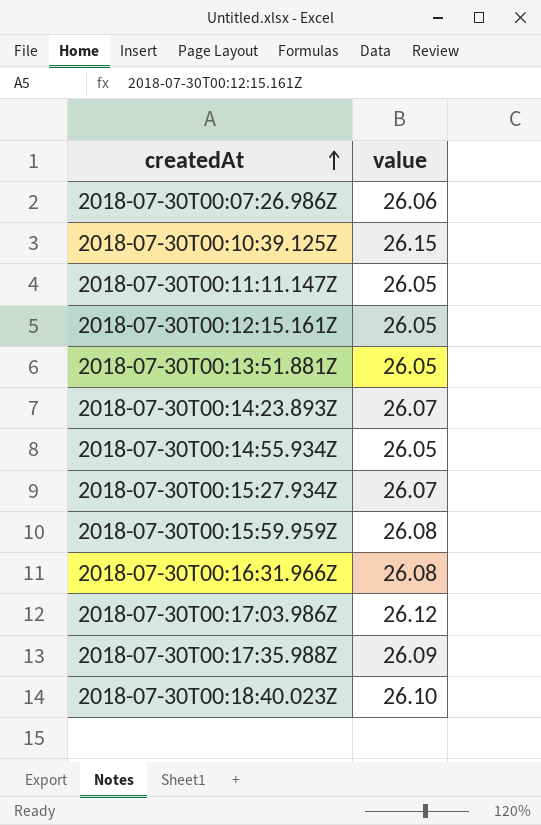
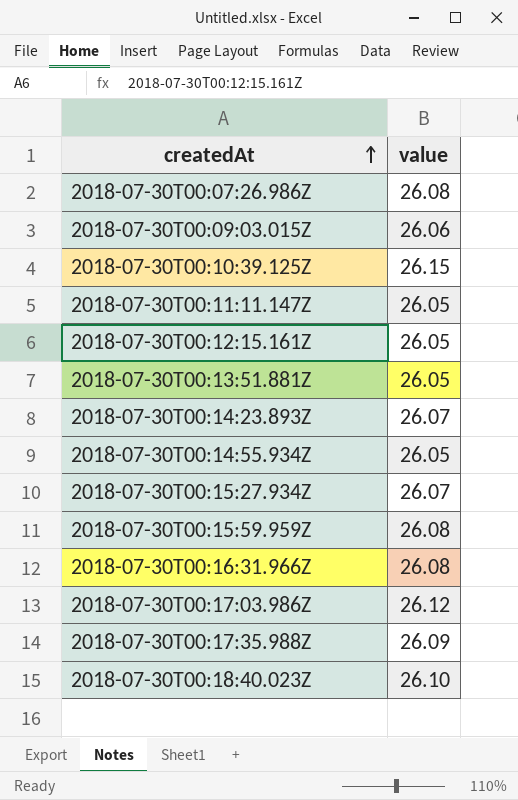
2018-07-30T00:07:26.986Z | value: 26.06 -> 26.08
row 2018-07-30T00:09:03.015Z: none -> 26.06

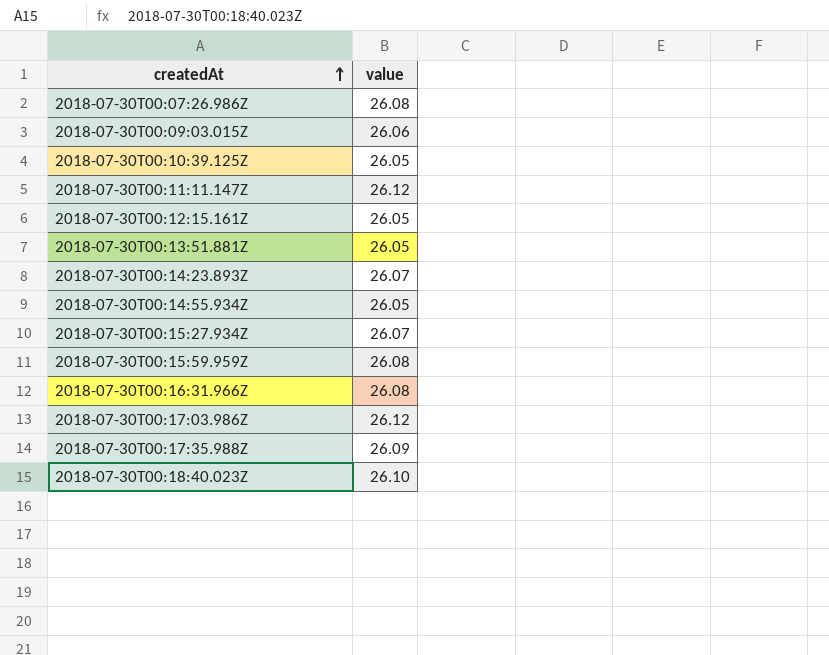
2018-07-30T00:10:39.125Z | value: 26.15 -> 26.05
2018-07-30T00:11:11.147Z | value: 26.05 -> 26.12

